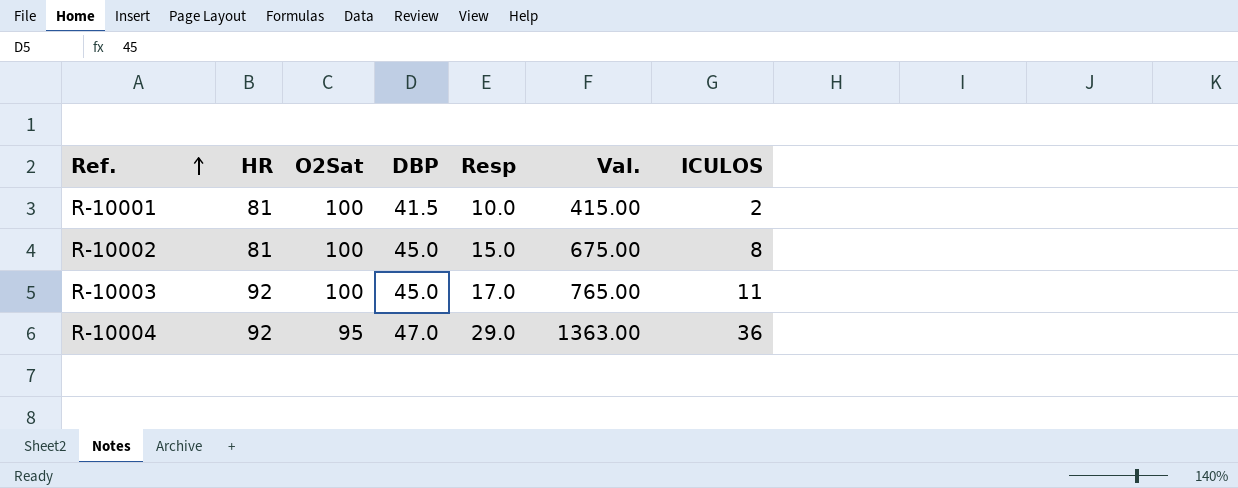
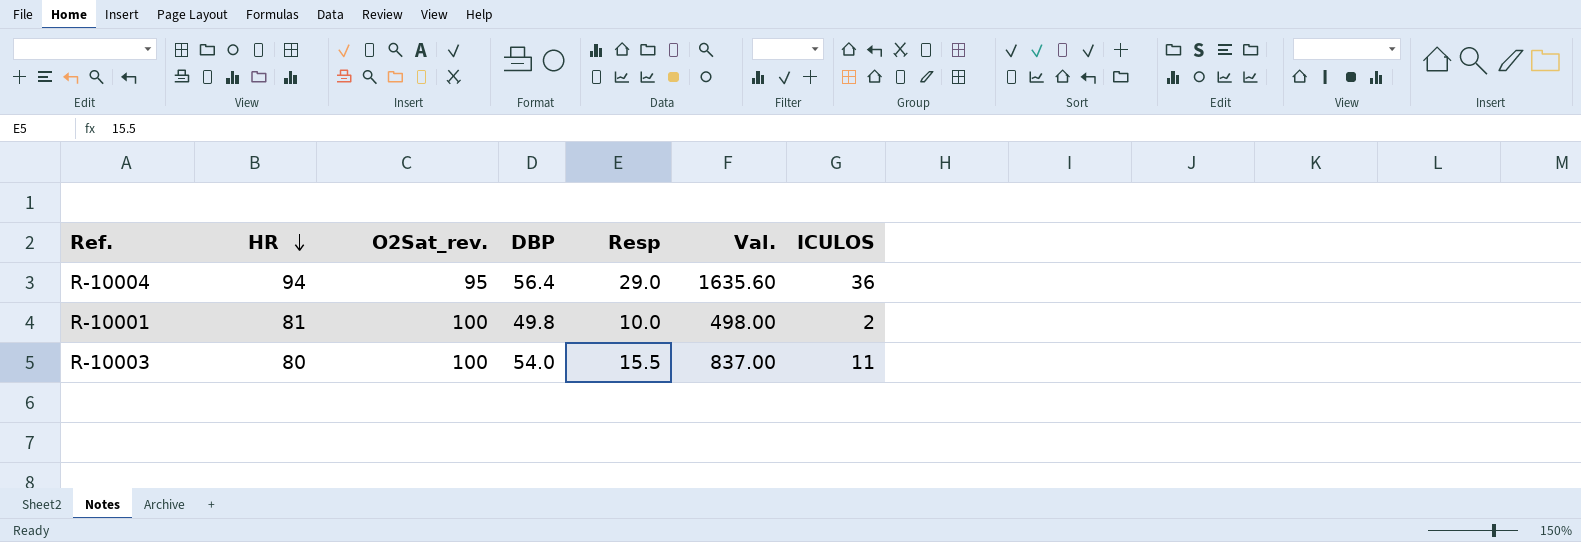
row order: Ref. ascending -> HR descending
column name: O2Sat -> O2Sat_rev.
row R-10002: 81 | 100 | 45.0 | 15.0 | 675.00 | 8 -> none
R-10004 | HR: 92 -> 94
R-10004 | DBP: 47.0 -> 56.4
R-10004 | Val.: 1363.00 -> 1635.60
R-10001 | DBP: 41.5 -> 49.8
R-10001 | Val.: 415.00 -> 498.00
R-10003 | HR: 92 -> 80
R-10003 | DBP: 45.0 -> 54.0
R-10003 | Resp: 17.0 -> 15.5
R-10003 | Val.: 765.00 -> 837.00

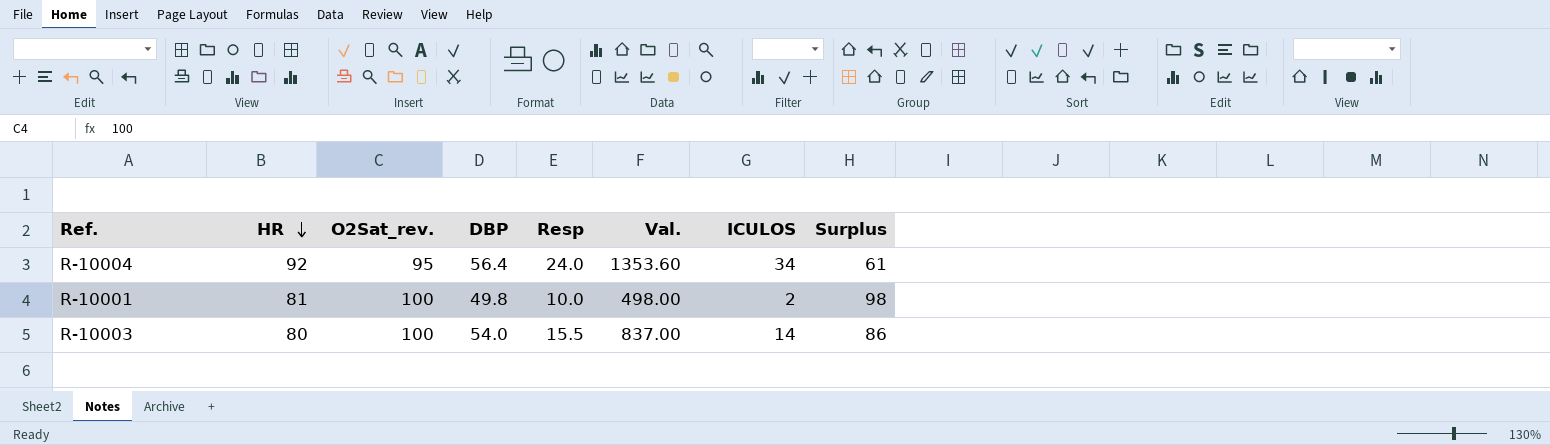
column Surplus | formula: none -> [O2Sat_rev.] - [ICULOS]
R-10004 | HR: 94 -> 92
R-10004 | Resp: 29.0 -> 24.0
R-10004 | Val.: 1635.60 -> 1353.60
R-10004 | ICULOS: 36 -> 34
R-10003 | ICULOS: 11 -> 14

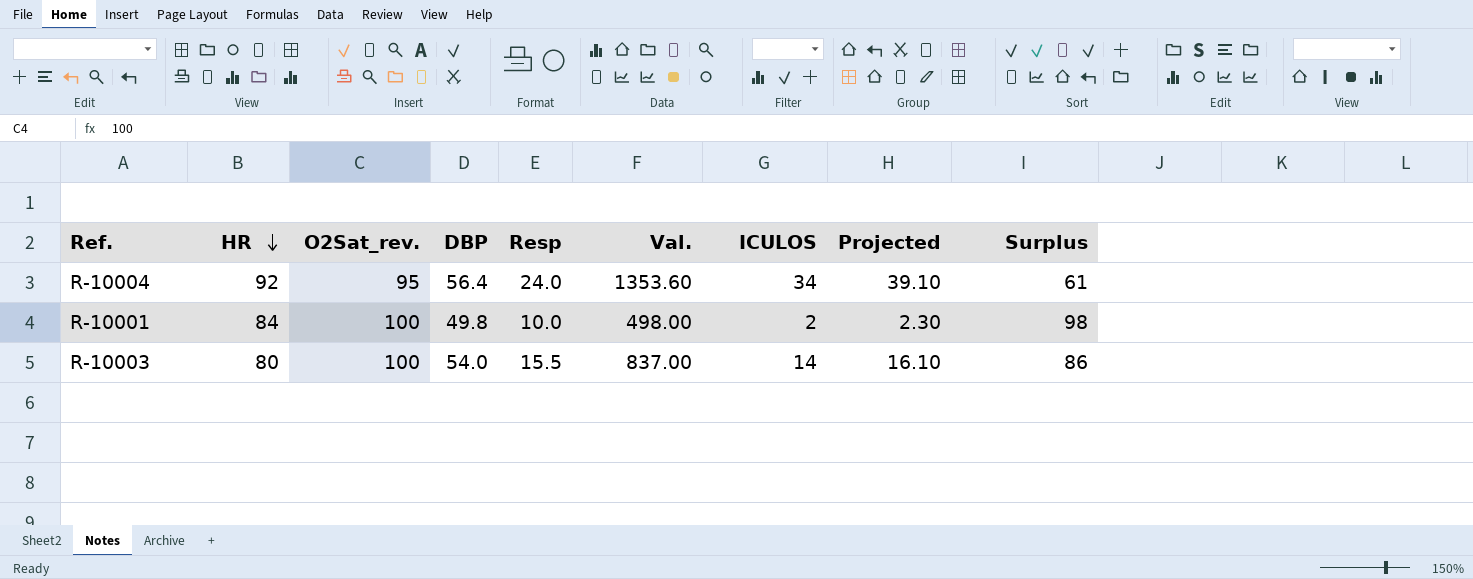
column Projected | formula: none -> [ICULOS] * 1.15
R-10001 | HR: 81 -> 84

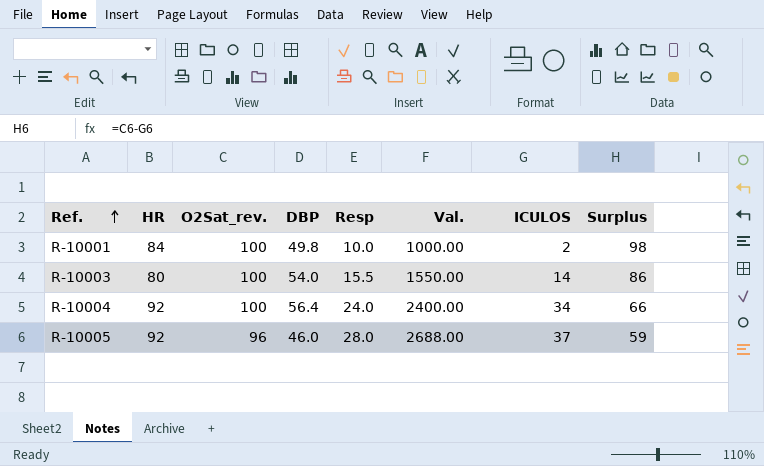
row order: HR descending -> Ref. ascending
column Projected | formula: [ICULOS] * 1.15 -> none
column Val. | formula: [DBP] * [Resp] -> [O2Sat_rev.] * [Resp]
R-10004 | O2Sat_rev.: 95 -> 100
R-10004 | Surplus: 61 -> 66
row R-10005: none -> 92 | 96 | 46.0 | 28.0 | 2688.00 | 37 | 59

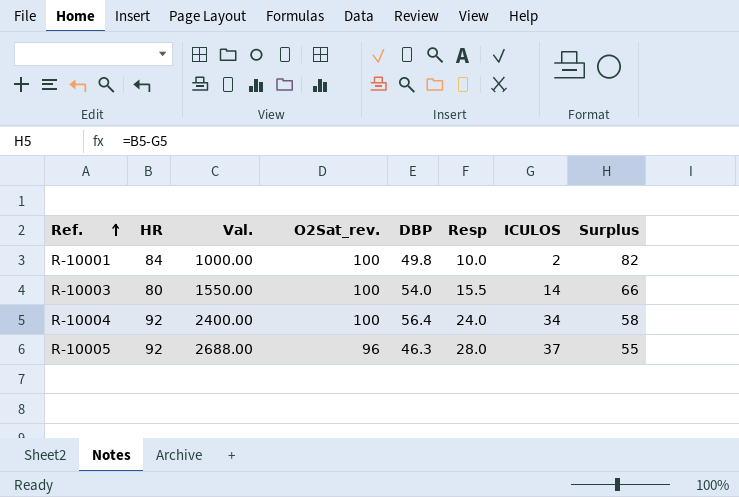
column Val. | position: 6 -> 3
column Surplus | formula: [O2Sat_rev.] - [ICULOS] -> [HR] - [ICULOS]
R-10005 | DBP: 46.0 -> 46.3

